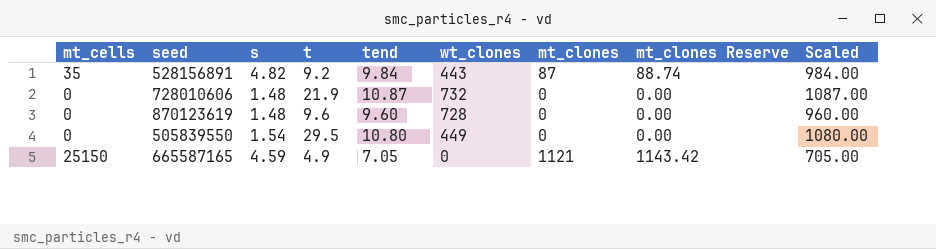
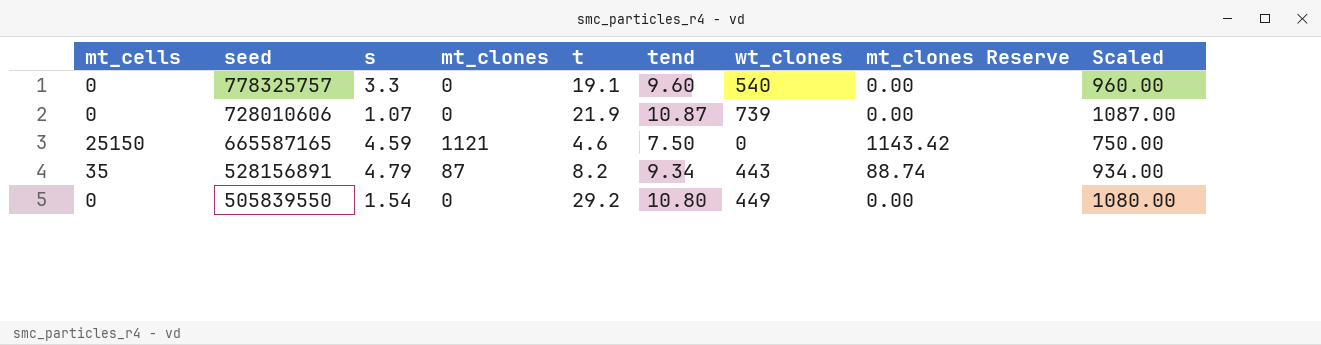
row order: none -> seed descending
column mt_clones | position: 7 -> 4
row 870123619: 0 | 1.48 | 9.6 | 9.60 | 728 | 0 | 0.00 | 960.00 -> none
row 778325757: none -> 0 | 3.3 | 0 | 19.1 | 9.60 | 540 | 0.00 | 960.00
728010606 | s: 1.48 -> 1.07
728010606 | wt_clones: 732 -> 739
665587165 | t: 4.9 -> 4.6
665587165 | tend: 7.05 -> 7.50
665587165 | Scaled: 705.00 -> 750.00
528156891 | s: 4.82 -> 4.79
528156891 | t: 9.2 -> 8.2
528156891 | tend: 9.84 -> 9.34
528156891 | Scaled: 984.00 -> 934.00
505839550 | t: 29.5 -> 29.2

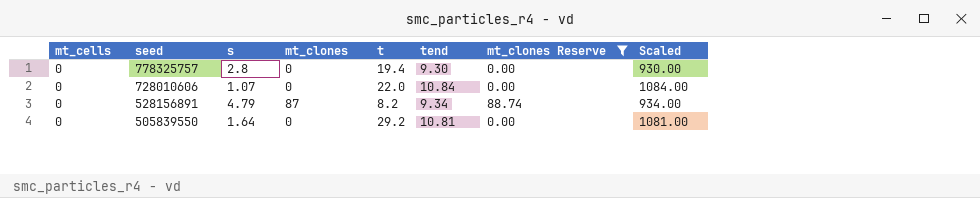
filter: none -> mt_clones Reserve != 1143.42
column wt_clones | position: 7 -> none
778325757 | s: 3.3 -> 2.8
778325757 | t: 19.1 -> 19.4
778325757 | tend: 9.60 -> 9.30
778325757 | Scaled: 960.00 -> 930.00
728010606 | t: 21.9 -> 22.0
728010606 | tend: 10.87 -> 10.84
728010606 | Scaled: 1087.00 -> 1084.00
528156891 | mt_cells: 35 -> 0
505839550 | s: 1.54 -> 1.64
505839550 | tend: 10.80 -> 10.81
505839550 | Scaled: 1080.00 -> 1081.00

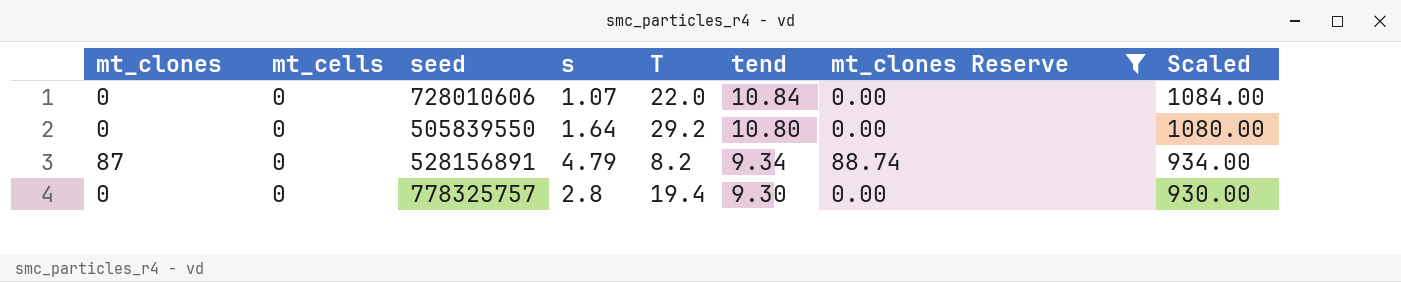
row order: seed descending -> tend descending
column mt_clones | position: 4 -> 1
column name: t -> T
505839550 | tend: 10.81 -> 10.80
505839550 | Scaled: 1081.00 -> 1080.00

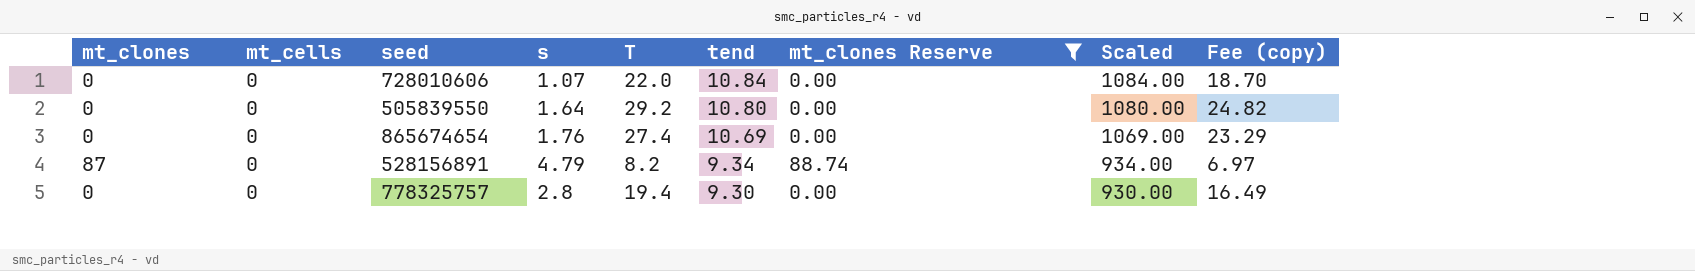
column Fee (copy) | formula: none -> [T] * 0.85
row 865674654: none -> 0 | 0 | 1.76 | 27.4 | 10.69 | 0.00 | 1069.00 | 23.29

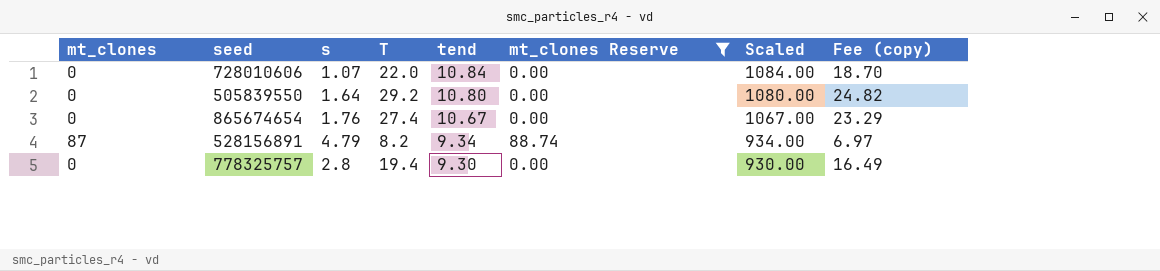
column mt_cells | position: 2 -> none
865674654 | tend: 10.69 -> 10.67
865674654 | Scaled: 1069.00 -> 1067.00

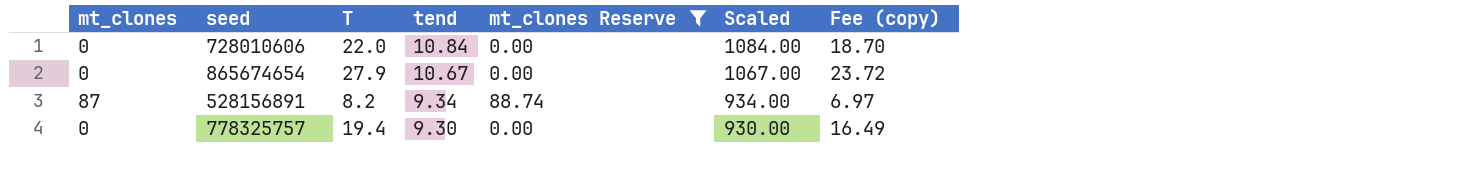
column s | position: 3 -> none
row 505839550: 0 | 1.64 | 29.2 | 10.80 | 0.00 | 1080.00 | 24.82 -> none
865674654 | T: 27.4 -> 27.9
865674654 | Fee (copy): 23.29 -> 23.72

